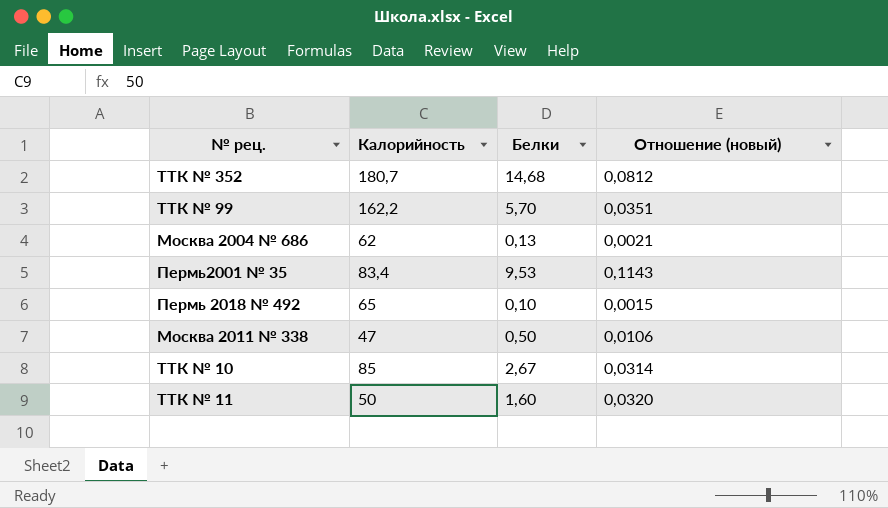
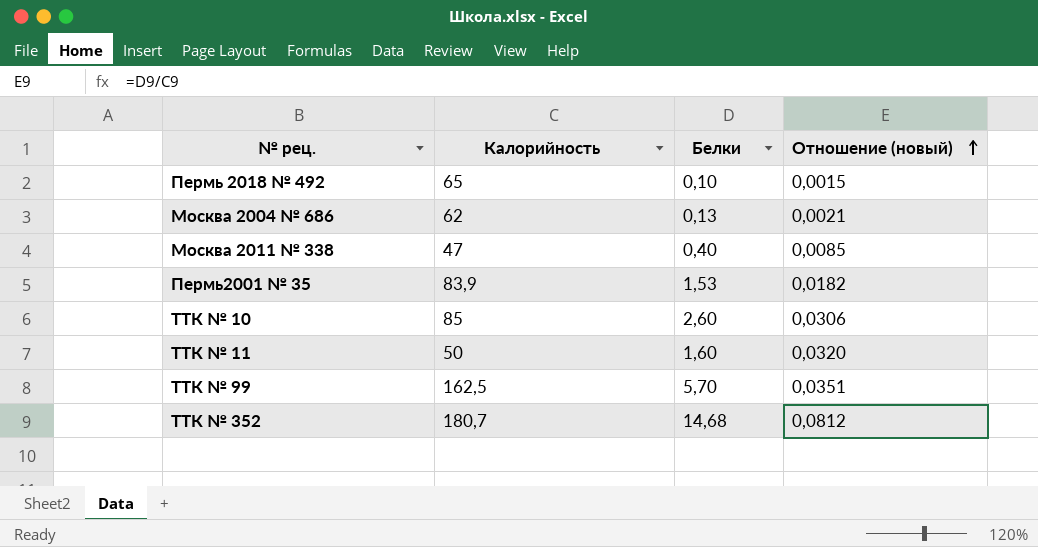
row order: none -> Отношение (новый) ascending
Москва 2011 № 338 | Белки: 0,50 -> 0,40
Москва 2011 № 338 | Отношение (новый): 0,0106 -> 0,0085
Пермь2001 № 35 | Калорийность: 83,4 -> 83,9
Пермь2001 № 35 | Белки: 9,53 -> 1,53
Пермь2001 № 35 | Отношение (новый): 0,1143 -> 0,0182
ТТК № 10 | Белки: 2,67 -> 2,60
ТТК № 10 | Отношение (новый): 0,0314 -> 0,0306
ТТК № 99 | Калорийность: 162,2 -> 162,5

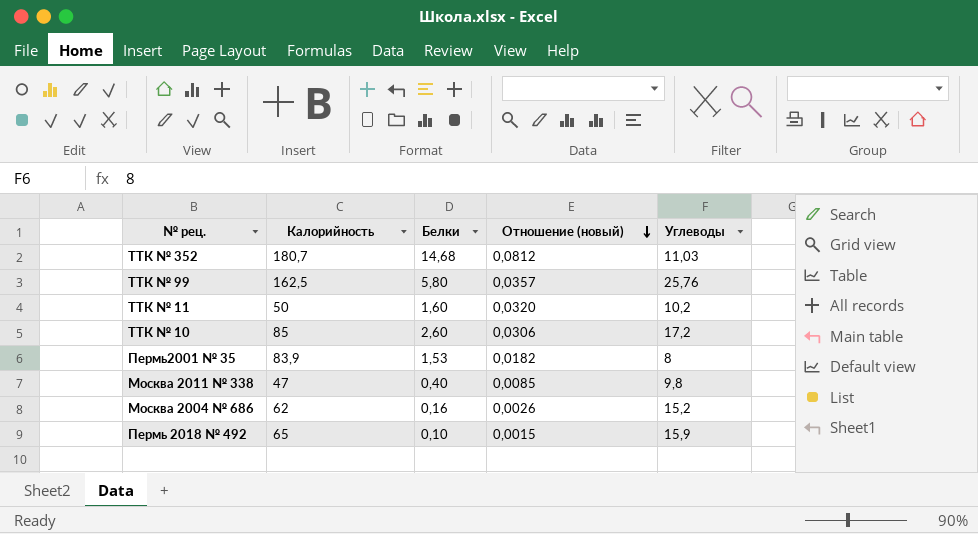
row order: Отношение (новый) ascending -> Отношение (новый) descending
column Углеводы | position: none -> 5
ТТК № 99 | Белки: 5,70 -> 5,80
ТТК № 99 | Отношение (новый): 0,0351 -> 0,0357
Москва 2004 № 686 | Белки: 0,13 -> 0,16
Москва 2004 № 686 | Отношение (новый): 0,0021 -> 0,0026

